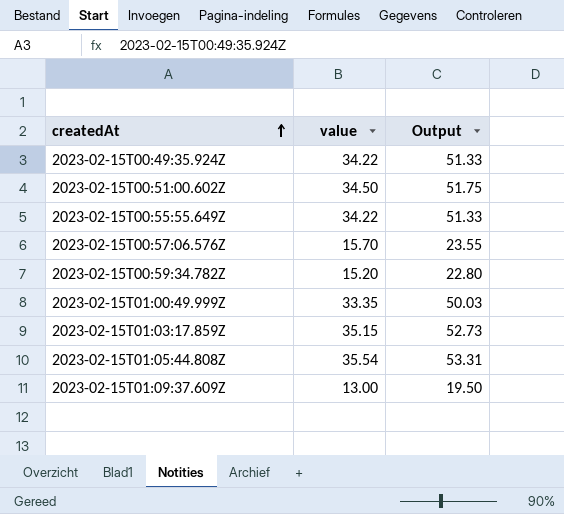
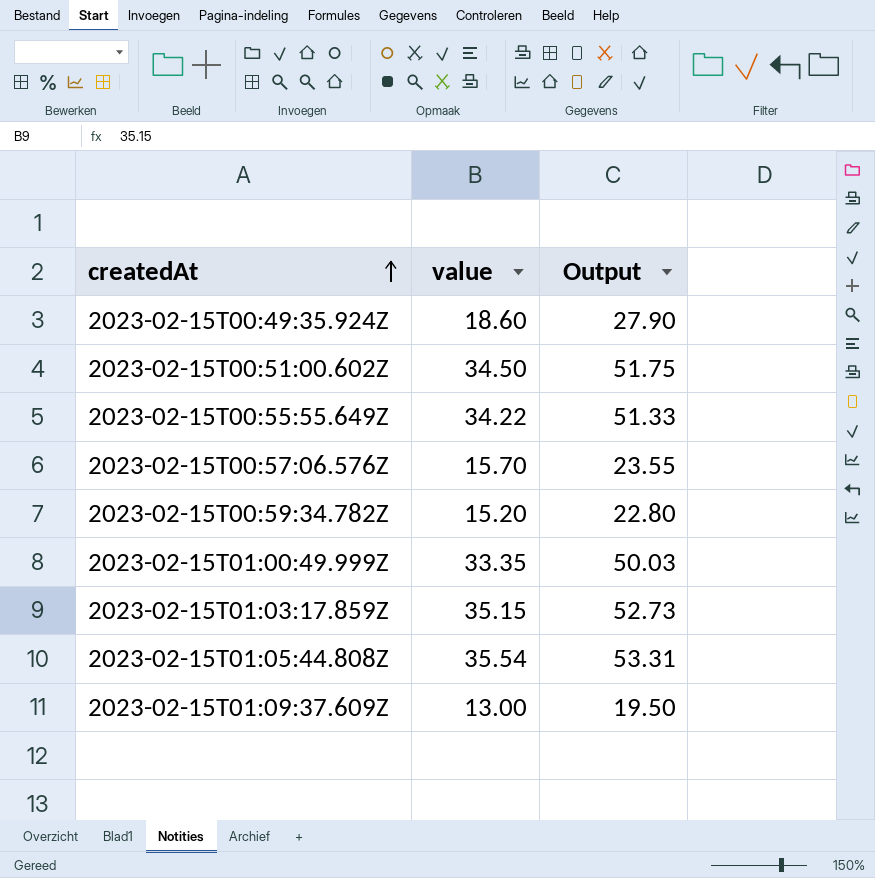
2023-02-15T00:49:35.924Z | value: 34.22 -> 18.60
2023-02-15T00:49:35.924Z | Output: 51.33 -> 27.90

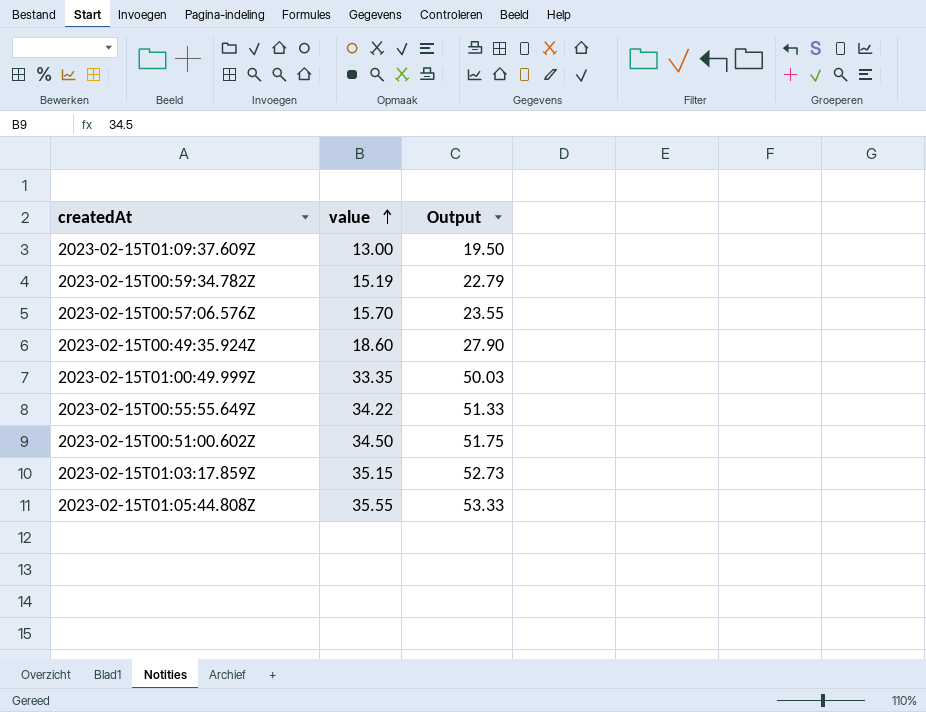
row order: createdAt ascending -> value ascending
2023-02-15T00:59:34.782Z | value: 15.20 -> 15.19
2023-02-15T00:59:34.782Z | Output: 22.80 -> 22.79
2023-02-15T01:05:44.808Z | value: 35.54 -> 35.55
2023-02-15T01:05:44.808Z | Output: 53.31 -> 53.33

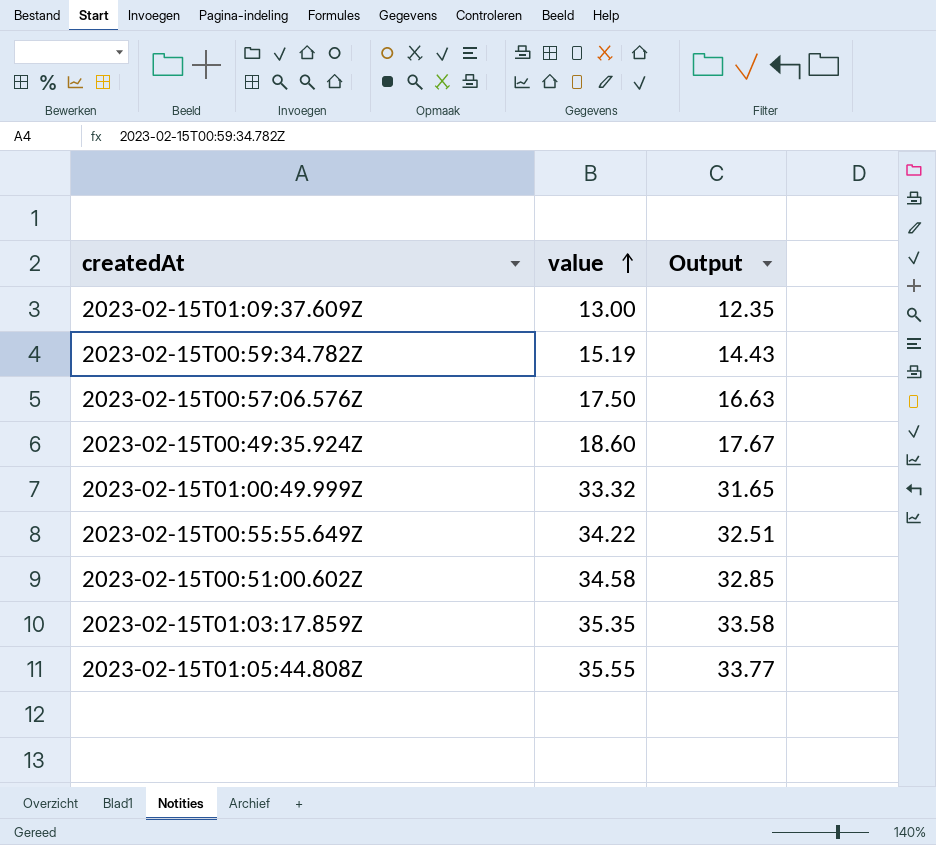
column Output | formula: [value] * 1.5 -> [value] * 0.95
2023-02-15T00:57:06.576Z | value: 15.70 -> 17.50
2023-02-15T01:00:49.999Z | value: 33.35 -> 33.32
2023-02-15T00:51:00.602Z | value: 34.50 -> 34.58
2023-02-15T01:03:17.859Z | value: 35.15 -> 35.35

